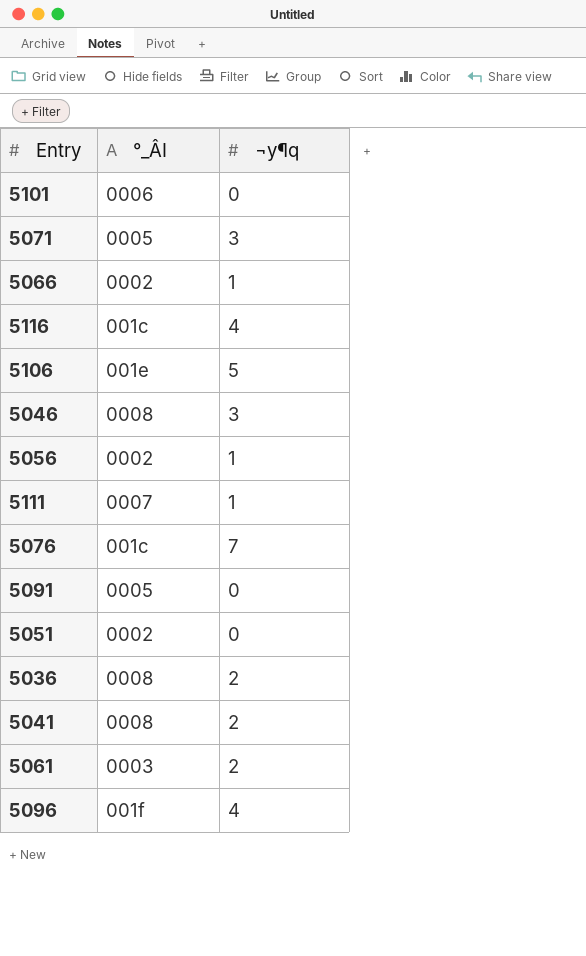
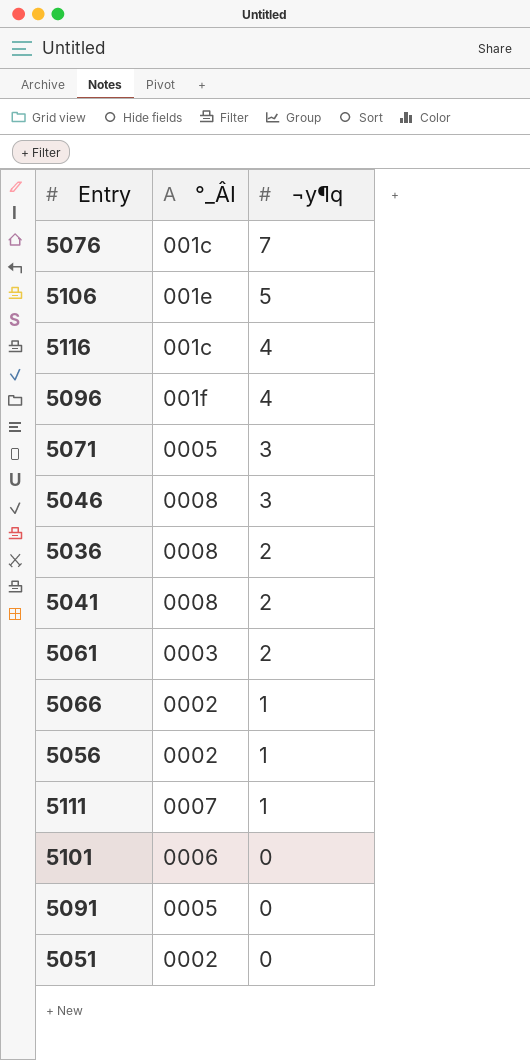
row order: none -> ¬y¶q descending

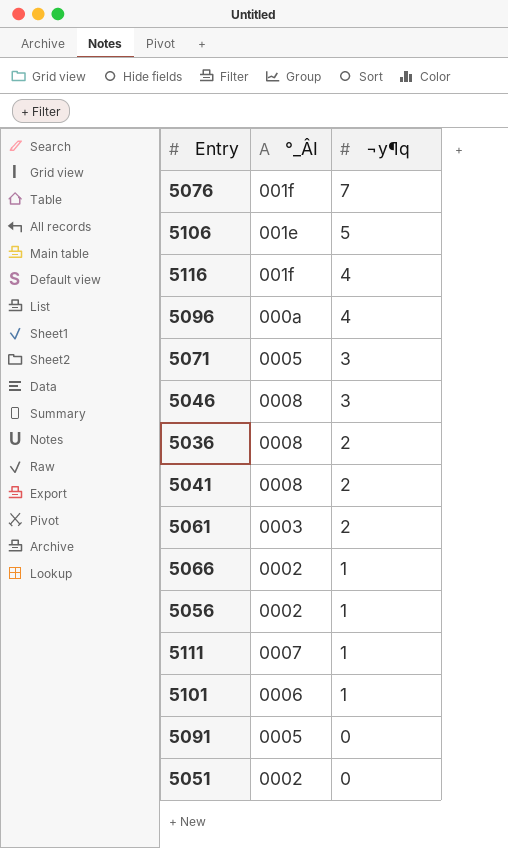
5076 | °_ÂI: 001c -> 001f
5116 | °_ÂI: 001c -> 001f
5096 | °_ÂI: 001f -> 000a
5101 | ¬y¶q: 0 -> 1

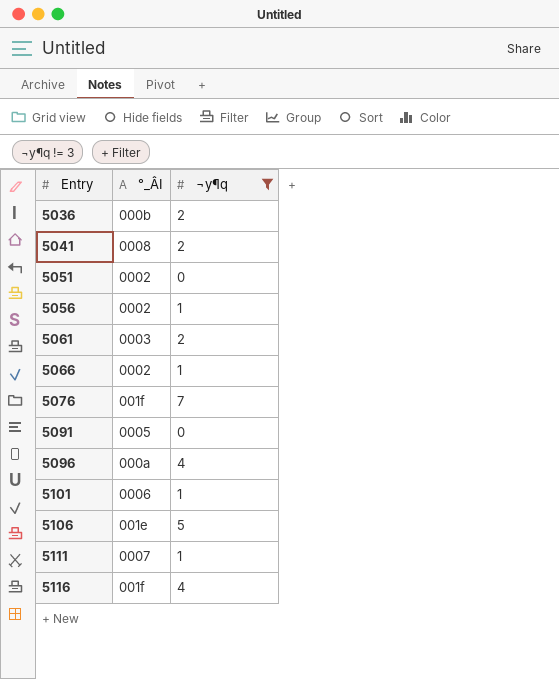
filter: none -> ¬y¶q != 3
row order: ¬y¶q descending -> Entry ascending
5036 | °_ÂI: 0008 -> 000b

